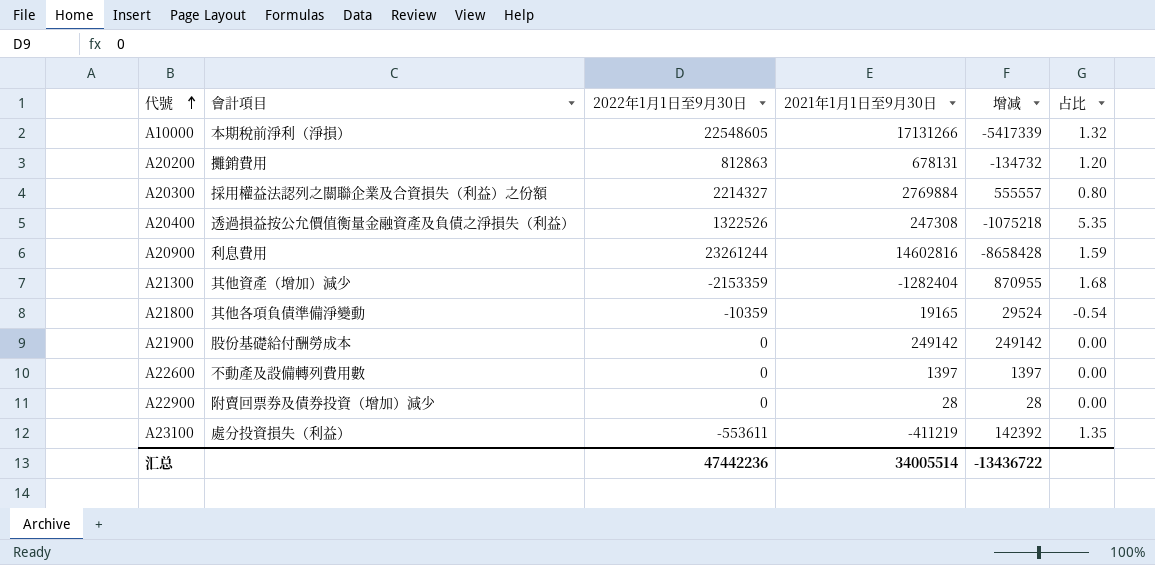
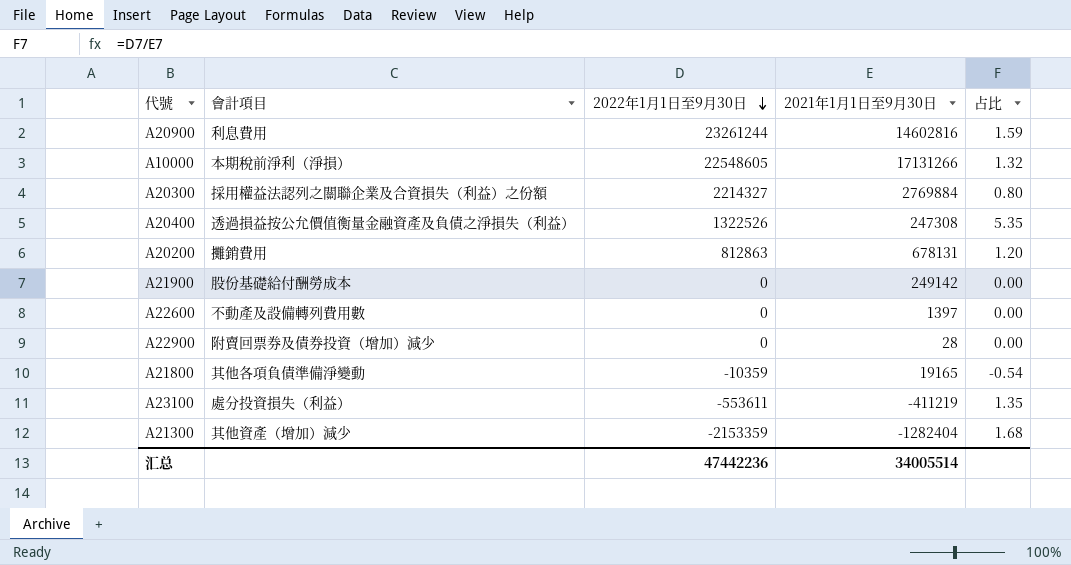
row order: 代號 ascending -> 2022年1月1日至9月30日 descending
column 增减 | formula: [2021年1月1日至9月30日] - [2022年1月1日至9月30日] -> none

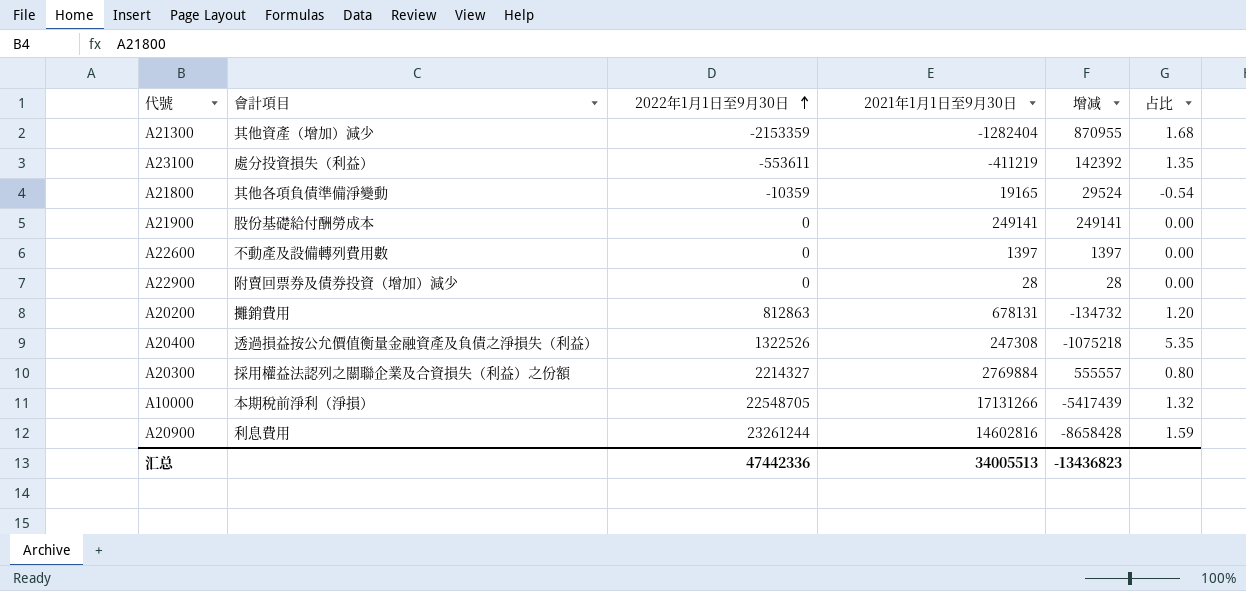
row order: 2022年1月1日至9月30日 descending -> 2022年1月1日至9月30日 ascending
column 增减 | formula: none -> [2021年1月1日至9月30日] - [2022年1月1日至9月30日]
A21900 | 2021年1月1日至9月30日: 249142 -> 249141
A10000 | 2022年1月1日至9月30日: 22548605 -> 22548705
汇总 | 2022年1月1日至9月30日: 47442236 -> 47442336
汇总 | 2021年1月1日至9月30日: 34005514 -> 34005513

